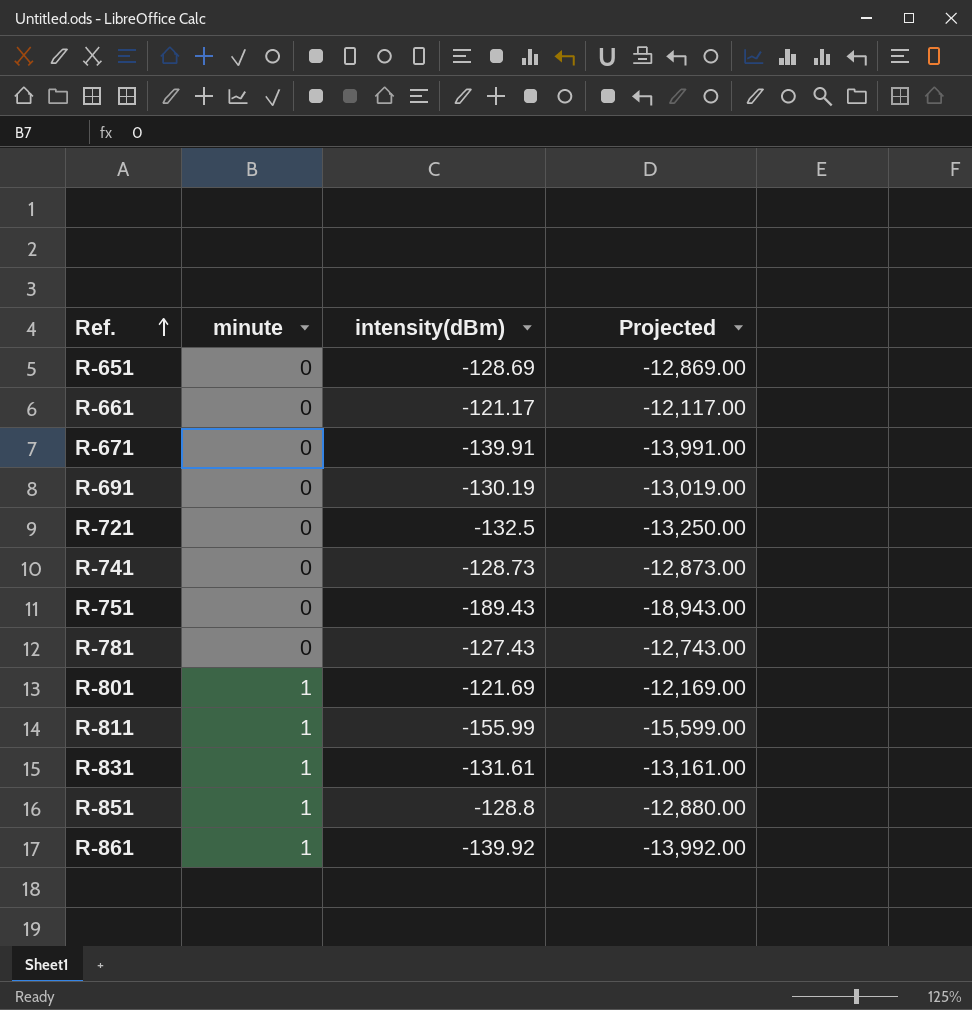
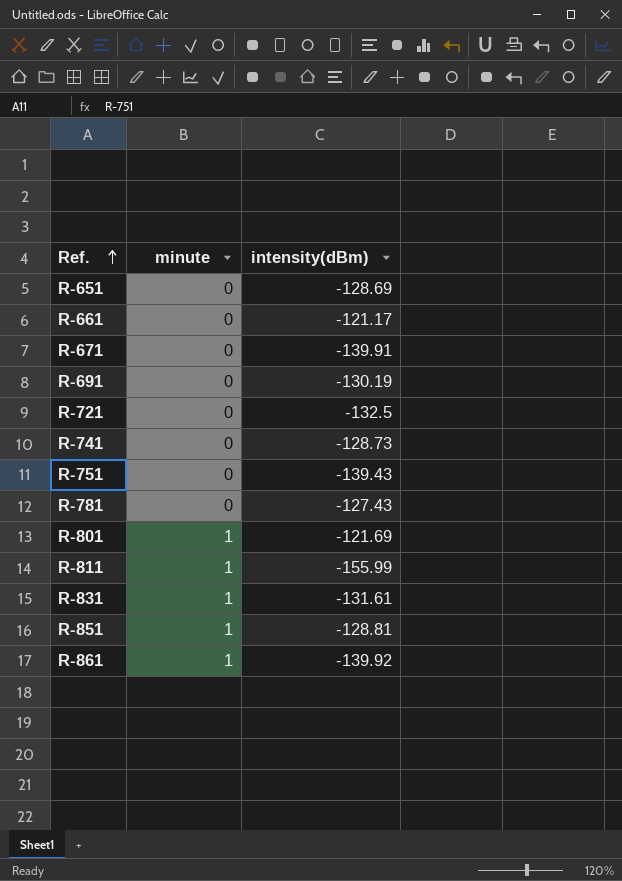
column Projected | formula: [intensity(dBm)] * 100 -> none
R-751 | intensity(dBm): -189.43 -> -139.43
R-851 | intensity(dBm): -128.8 -> -128.81

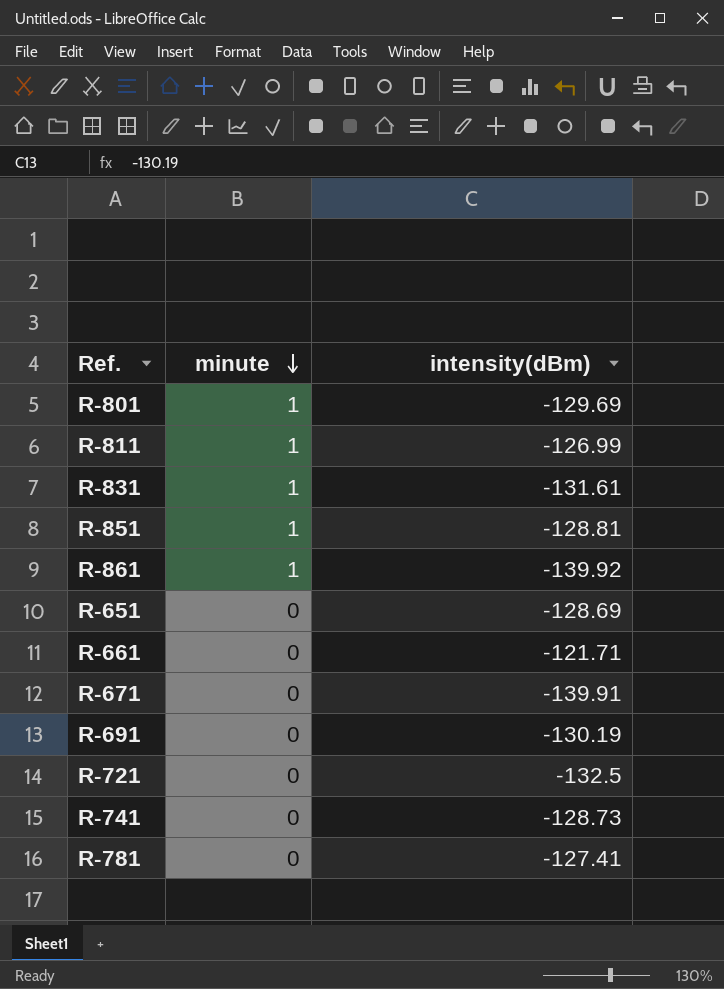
row order: Ref. ascending -> minute descending
row R-751: 0 | -139.43 -> none
R-801 | intensity(dBm): -121.69 -> -129.69
R-811 | intensity(dBm): -155.99 -> -126.99
R-661 | intensity(dBm): -121.17 -> -121.71
R-781 | intensity(dBm): -127.43 -> -127.41

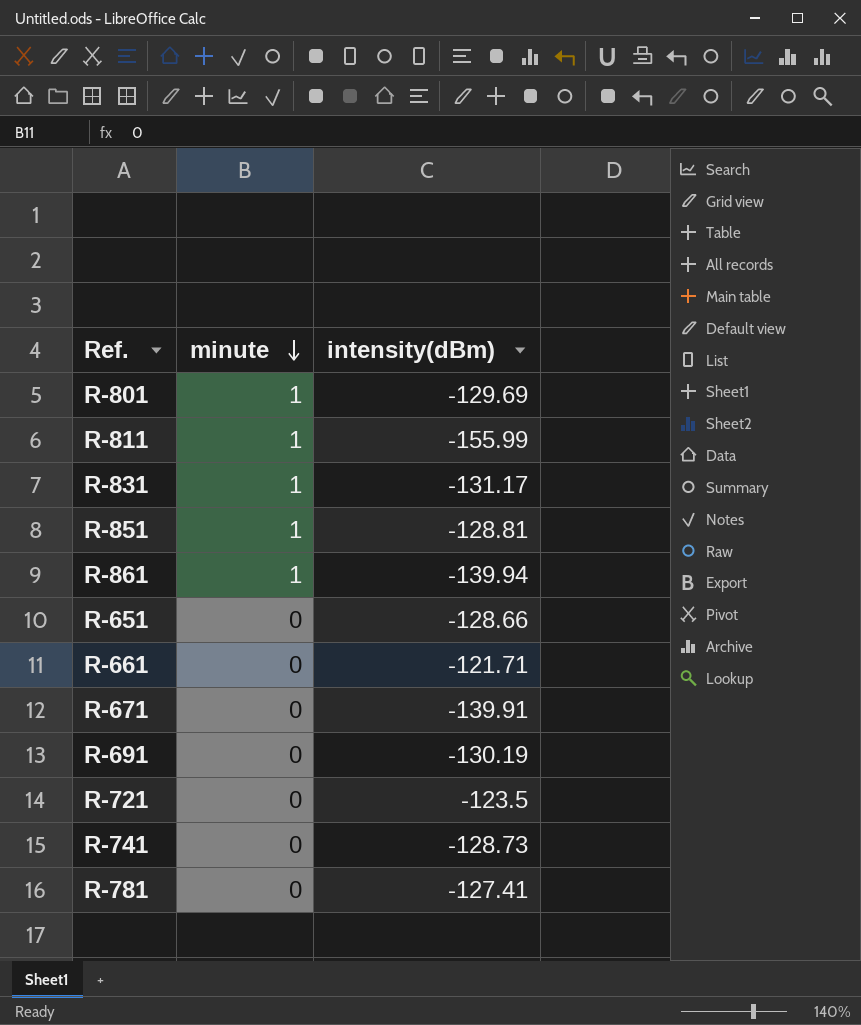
R-811 | intensity(dBm): -126.99 -> -155.99
R-831 | intensity(dBm): -131.61 -> -131.17
R-861 | intensity(dBm): -139.92 -> -139.94
R-651 | intensity(dBm): -128.69 -> -128.66
R-721 | intensity(dBm): -132.5 -> -123.5

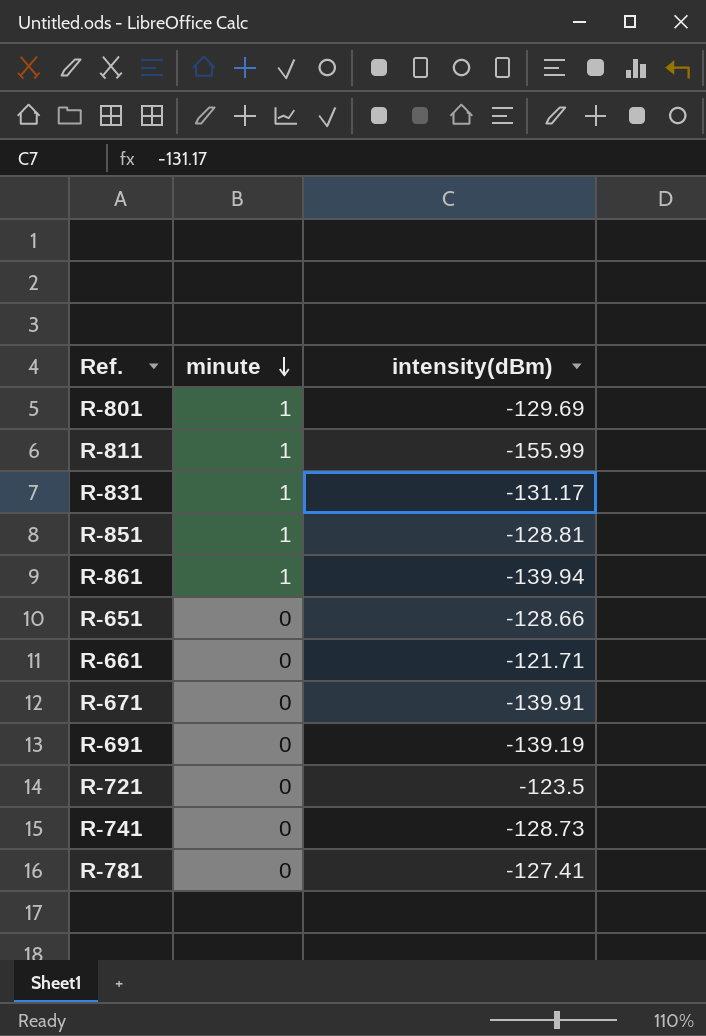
R-691 | intensity(dBm): -130.19 -> -139.19

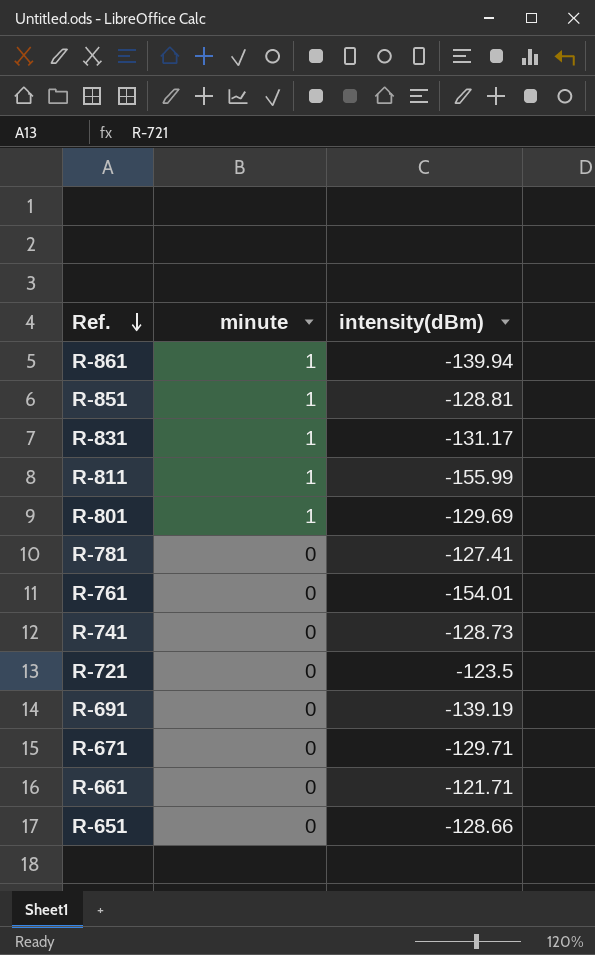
row order: minute descending -> Ref. descending
row R-761: none -> 0 | -154.01
R-671 | intensity(dBm): -139.91 -> -129.71

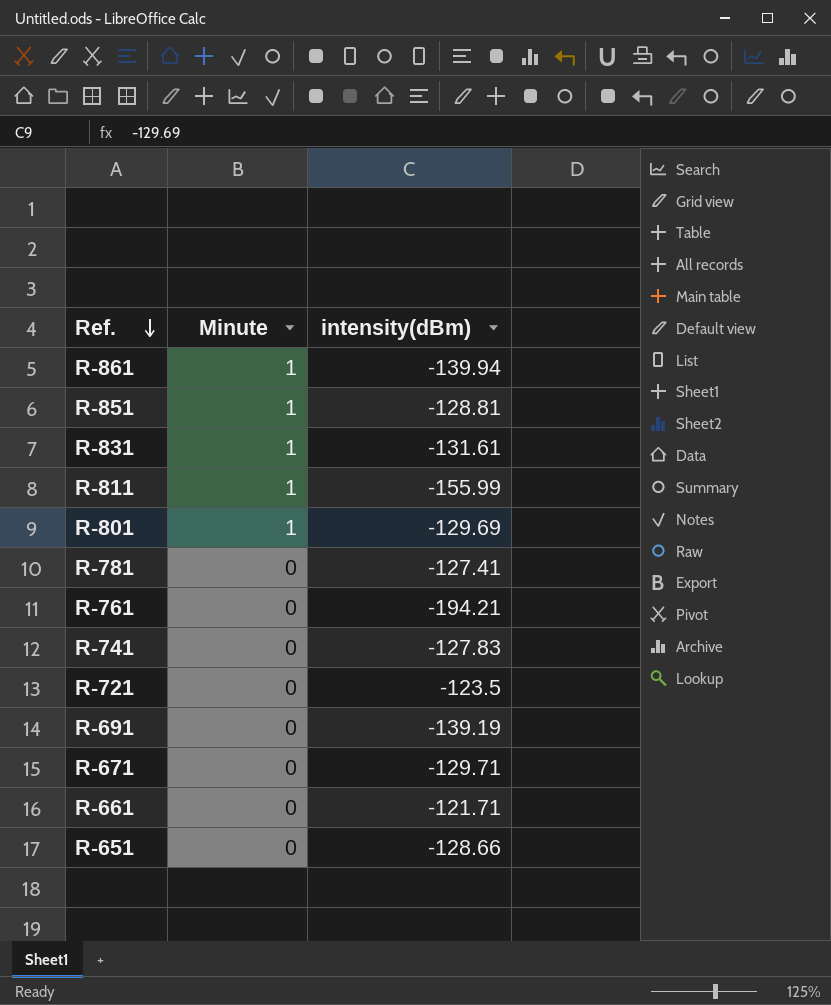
column name: minute -> Minute
R-831 | intensity(dBm): -131.17 -> -131.61
R-761 | intensity(dBm): -154.01 -> -194.21
R-741 | intensity(dBm): -128.73 -> -127.83

